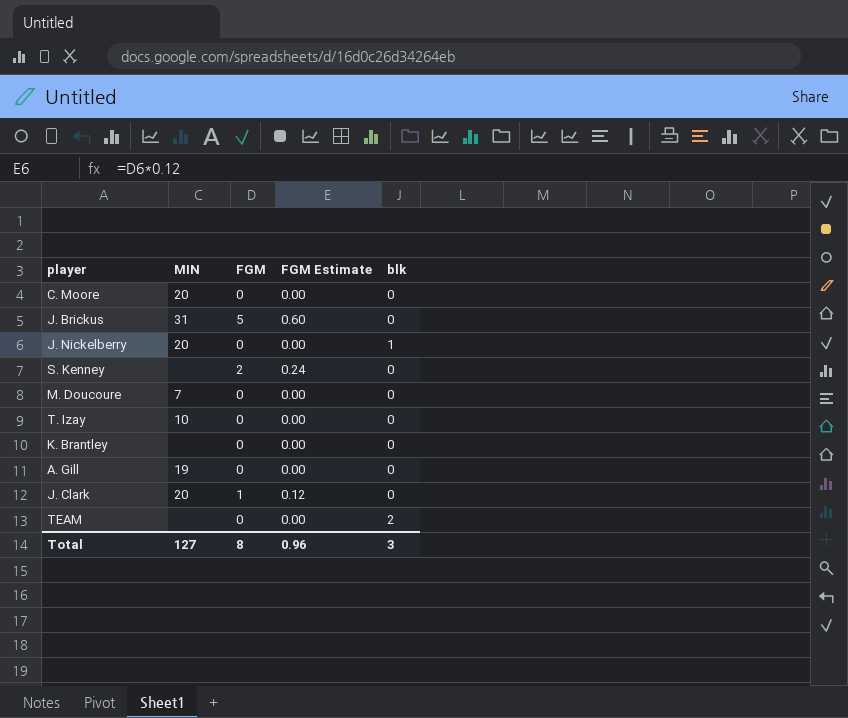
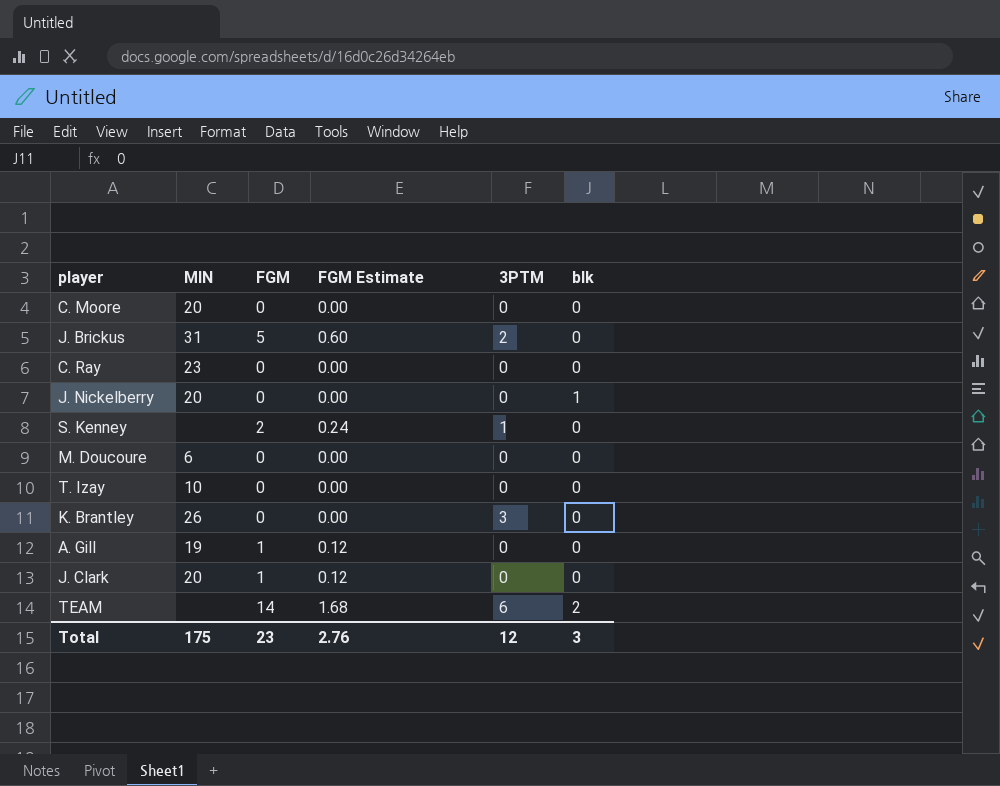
column 3PTM | position: none -> 5
row C. Ray: none -> 23 | 0 | 0.00 | 0 | 0
M. Doucoure | MIN: 7 -> 6
K. Brantley | MIN: none -> 26
A. Gill | FGM: 0 -> 1
A. Gill | FGM Estimate: 0.00 -> 0.12
TEAM | FGM: 0 -> 14
TEAM | FGM Estimate: 0.00 -> 1.68
Total | MIN: 127 -> 175
Total | FGM: 8 -> 23
Total | FGM Estimate: 0.96 -> 2.76

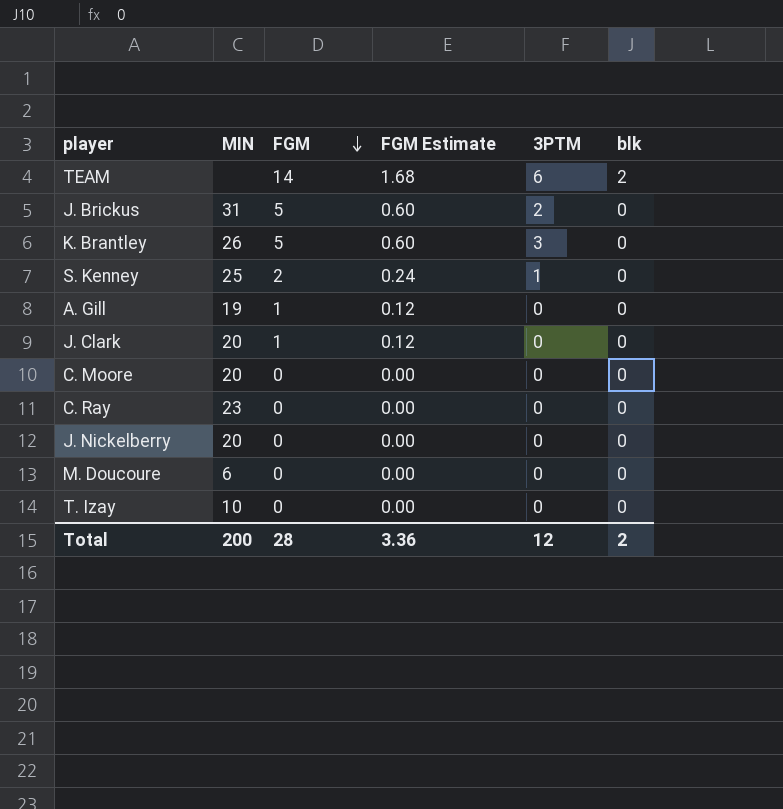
row order: none -> FGM descending
K. Brantley | FGM: 0 -> 5
K. Brantley | FGM Estimate: 0.00 -> 0.60
S. Kenney | MIN: none -> 25
J. Nickelberry | blk: 1 -> 0
Total | MIN: 175 -> 200
Total | FGM: 23 -> 28
Total | FGM Estimate: 2.76 -> 3.36
Total | blk: 3 -> 2

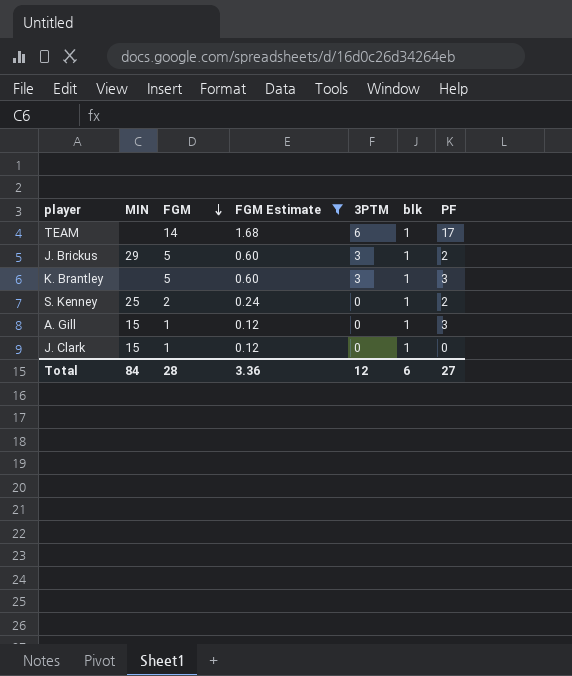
filter: none -> FGM Estimate != 0.00
column PF | position: none -> 7
TEAM | blk: 2 -> 1
J. Brickus | MIN: 31 -> 29
J. Brickus | 3PTM: 2 -> 3
J. Brickus | blk: 0 -> 1
K. Brantley | MIN: 26 -> none
K. Brantley | blk: 0 -> 1
S. Kenney | 3PTM: 1 -> 0
S. Kenney | blk: 0 -> 1
A. Gill | MIN: 19 -> 15
A. Gill | blk: 0 -> 1
J. Clark | MIN: 20 -> 15
J. Clark | blk: 0 -> 1
Total | MIN: 200 -> 84
Total | blk: 2 -> 6

